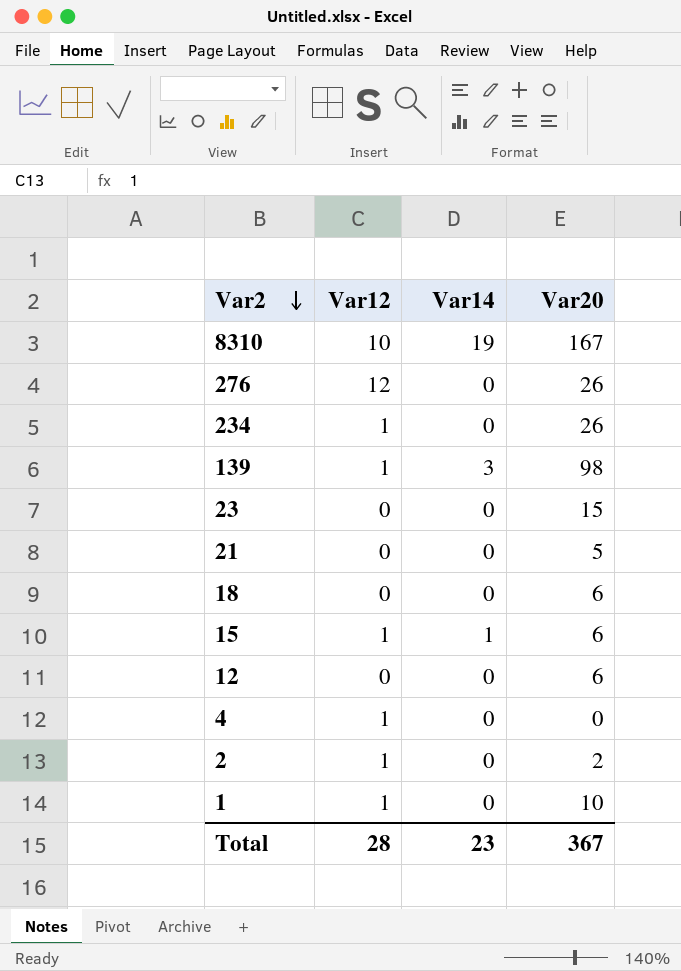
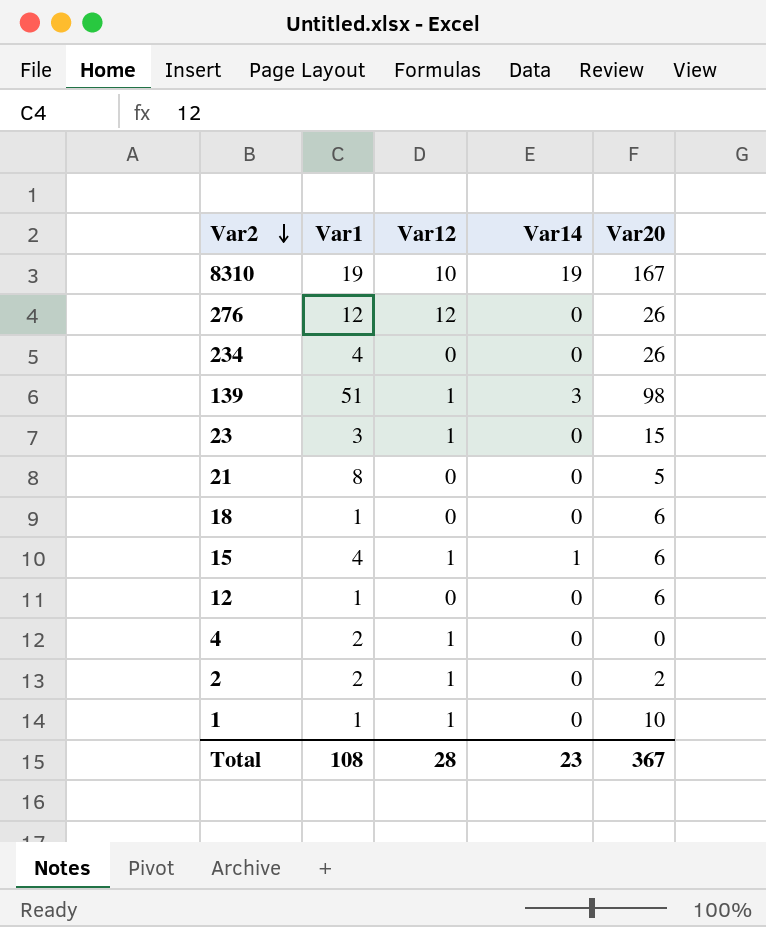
column Var1 | position: none -> 2
234 | Var12: 1 -> 0
23 | Var12: 0 -> 1

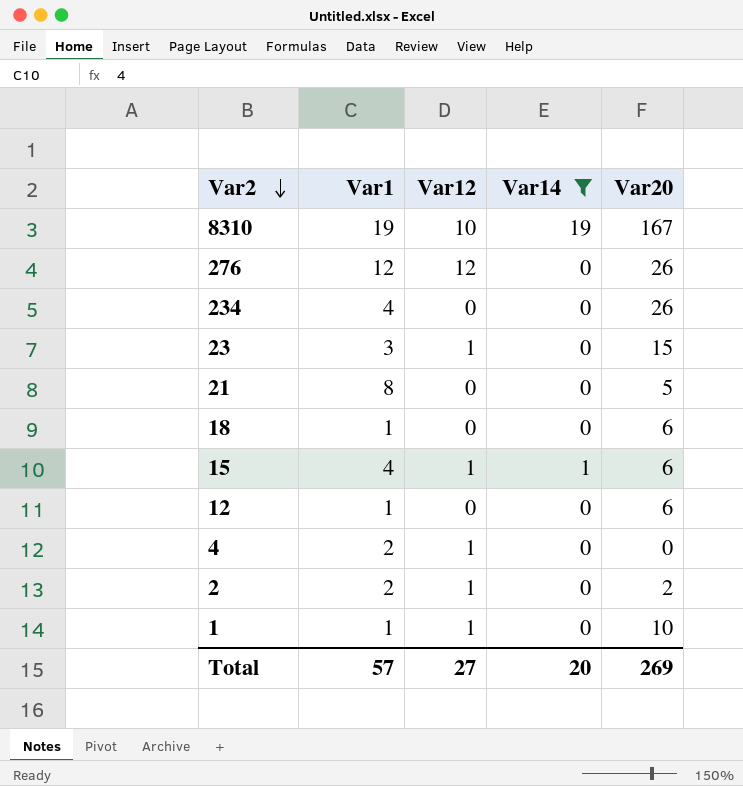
filter: none -> Var14 != 3
Total | Var1: 108 -> 57
Total | Var12: 28 -> 27
Total | Var14: 23 -> 20
Total | Var20: 367 -> 269

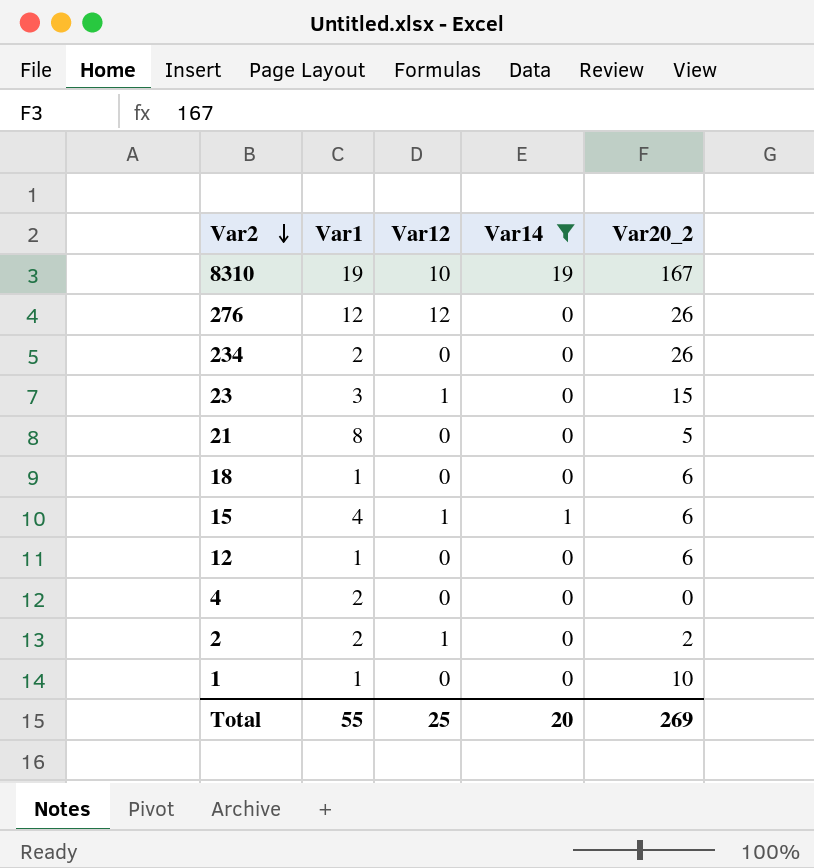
column name: Var20 -> Var20_2
234 | Var1: 4 -> 2
4 | Var12: 1 -> 0
1 | Var12: 1 -> 0
Total | Var1: 57 -> 55
Total | Var12: 27 -> 25

